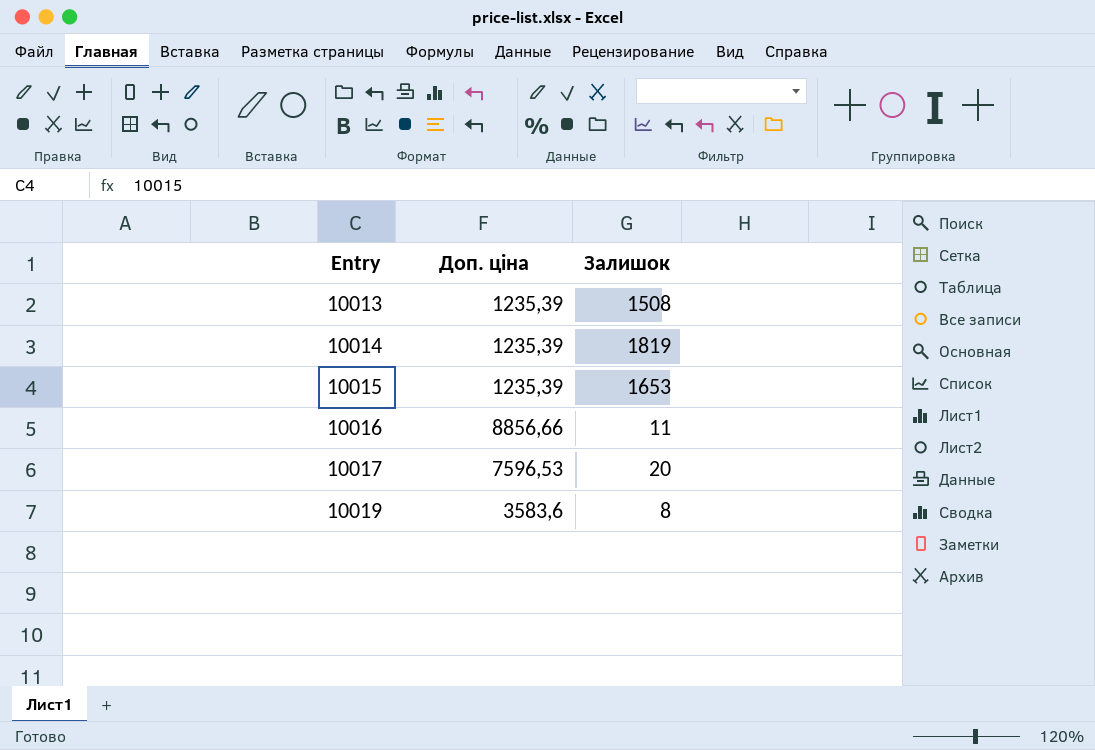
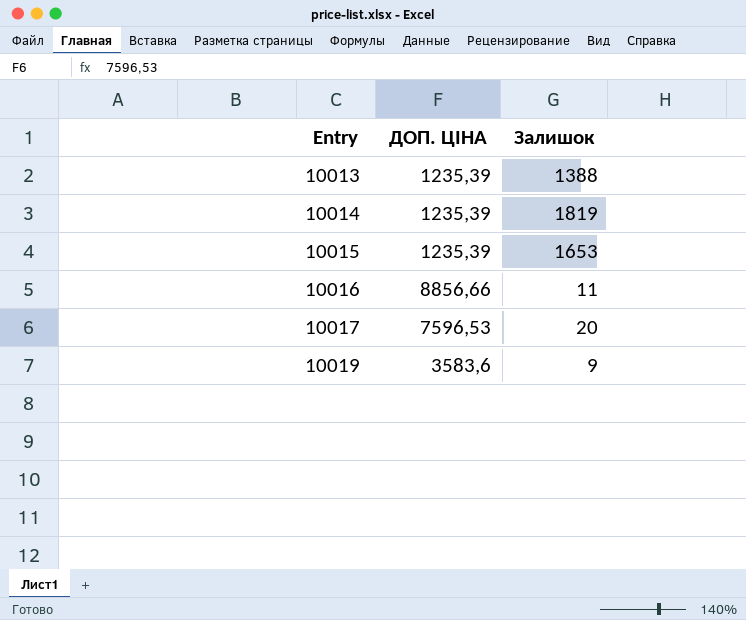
column name: Доп. ціна -> ДОП. ЦІНА
10013 | Залишок: 1508 -> 1388
10019 | Залишок: 8 -> 9

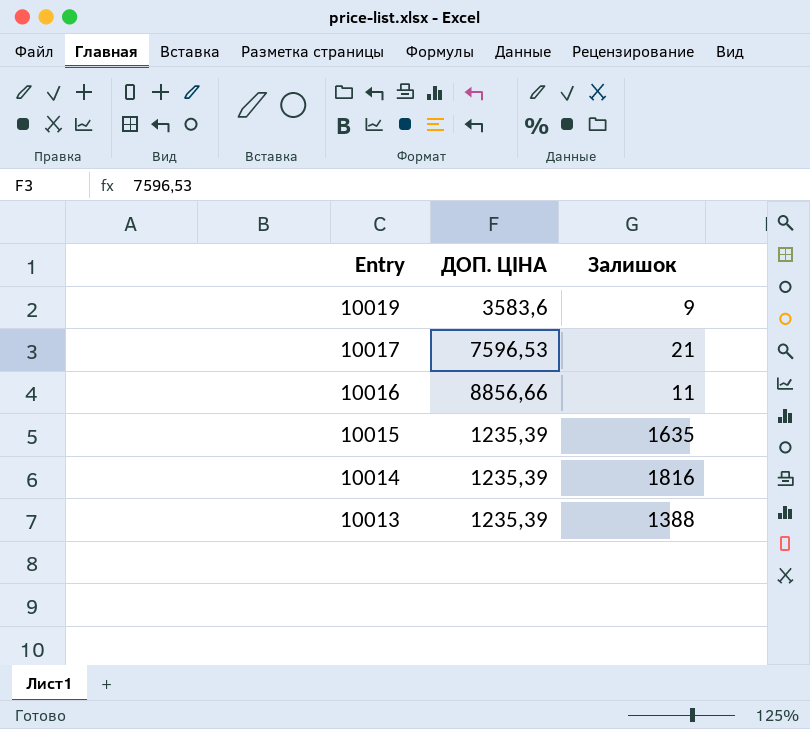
row order: Entry ascending -> Entry descending
10017 | Залишок: 20 -> 21
10015 | Залишок: 1653 -> 1635
10014 | Залишок: 1819 -> 1816

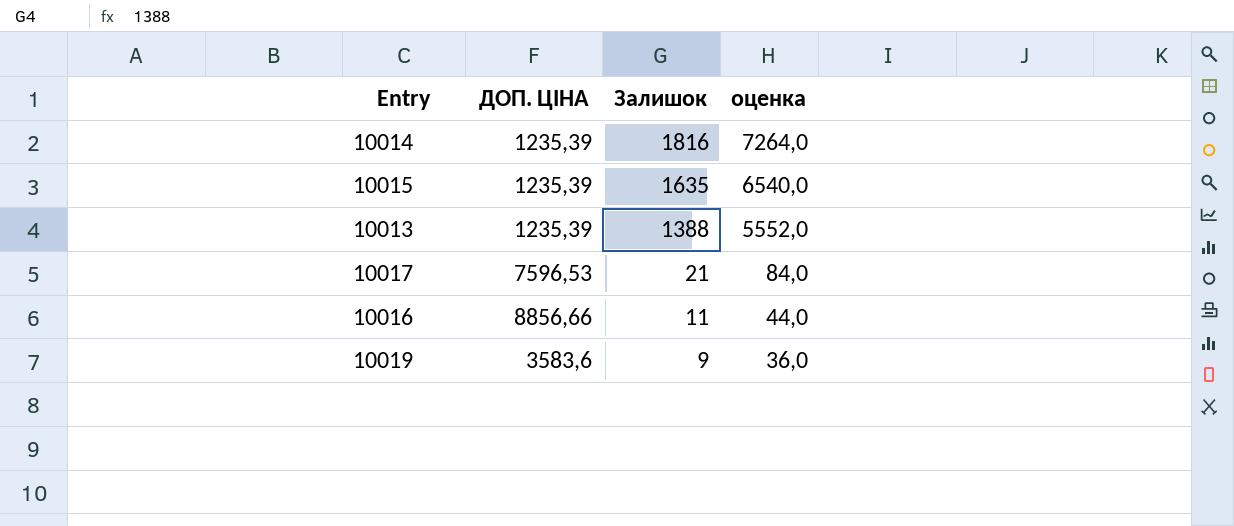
row order: Entry descending -> Залишок descending
column оценка | formula: none -> [Залишок] * 4

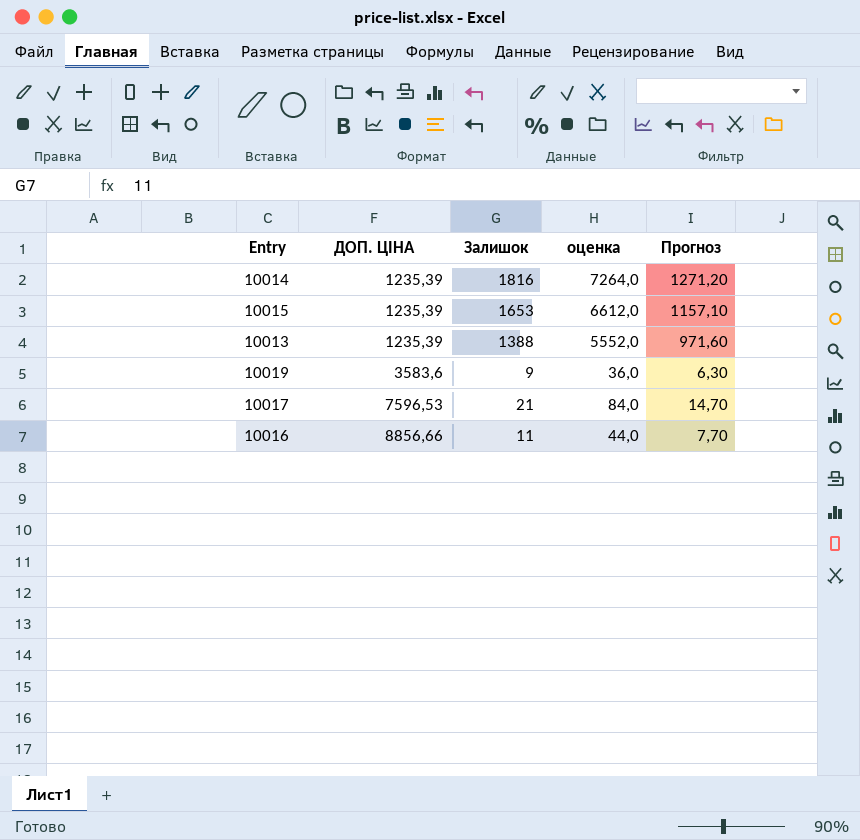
row order: Залишок descending -> ДОП. ЦІНА ascending
column Прогноз | formula: none -> [Залишок] * 0,7
10015 | Залишок: 1635 -> 1653
10015 | оценка: 6540,0 -> 6612,0

